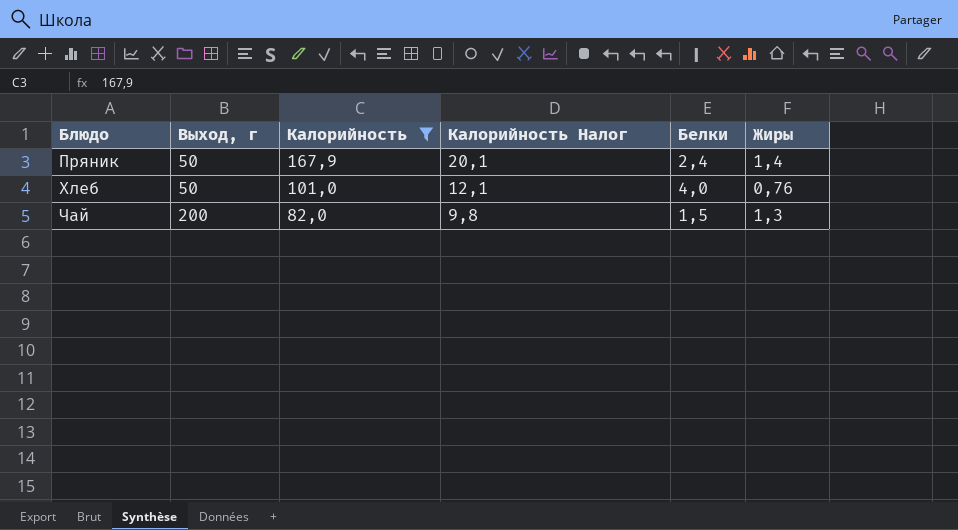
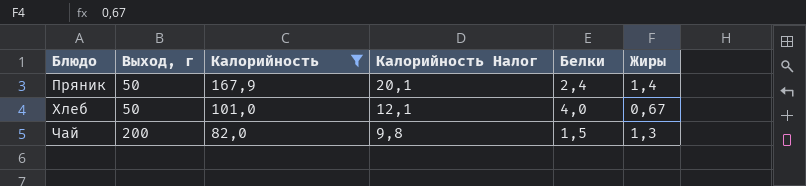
Хлеб | Жиры: 0,76 -> 0,67

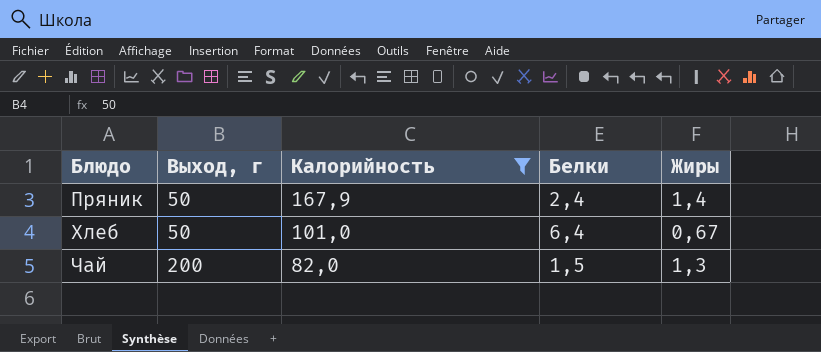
column Калорийность Налог | formula: [Калорийность] * 0,12 -> none
Хлеб | Белки: 4,0 -> 6,4

